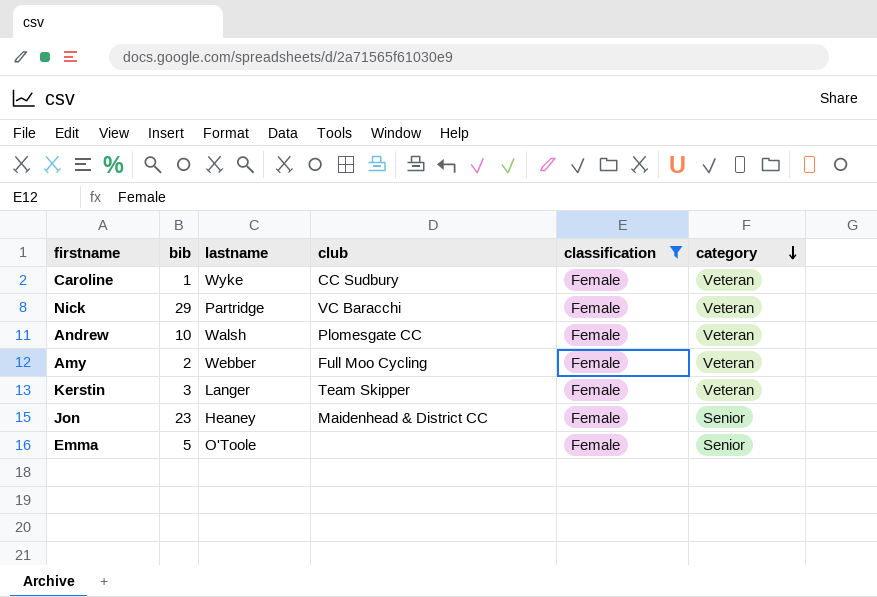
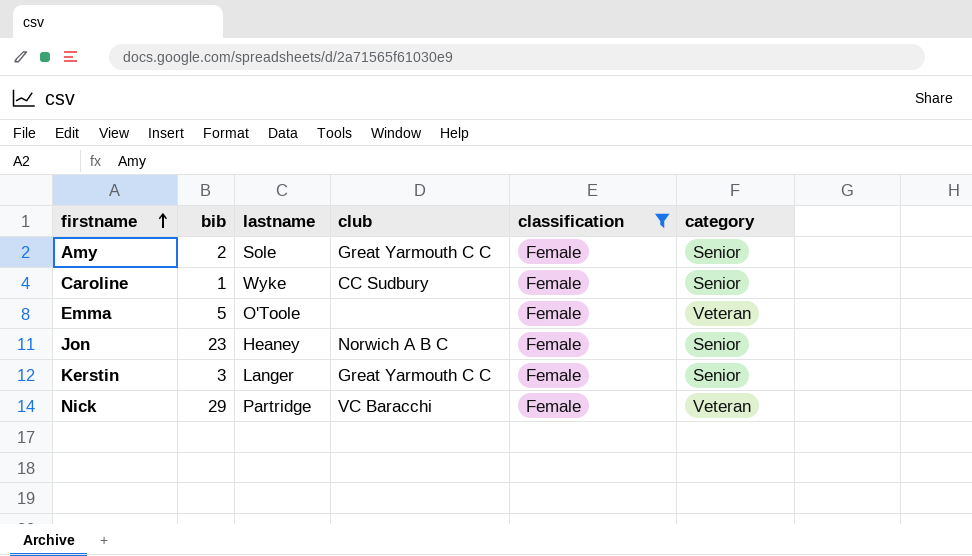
row order: category descending -> firstname ascending
row Andrew: 10 | Walsh | Plomesgate CC | Female | Veteran -> none
Amy | lastname: Webber -> Sole
Amy | club: Full Moo Cycling -> Great Yarmouth C C
Amy | category: Veteran -> Senior
Caroline | category: Veteran -> Senior
Emma | category: Senior -> Veteran
Jon | club: Maidenhead & District CC -> Norwich A B C
Kerstin | club: Team Skipper -> Great Yarmouth C C
Kerstin | category: Veteran -> Senior

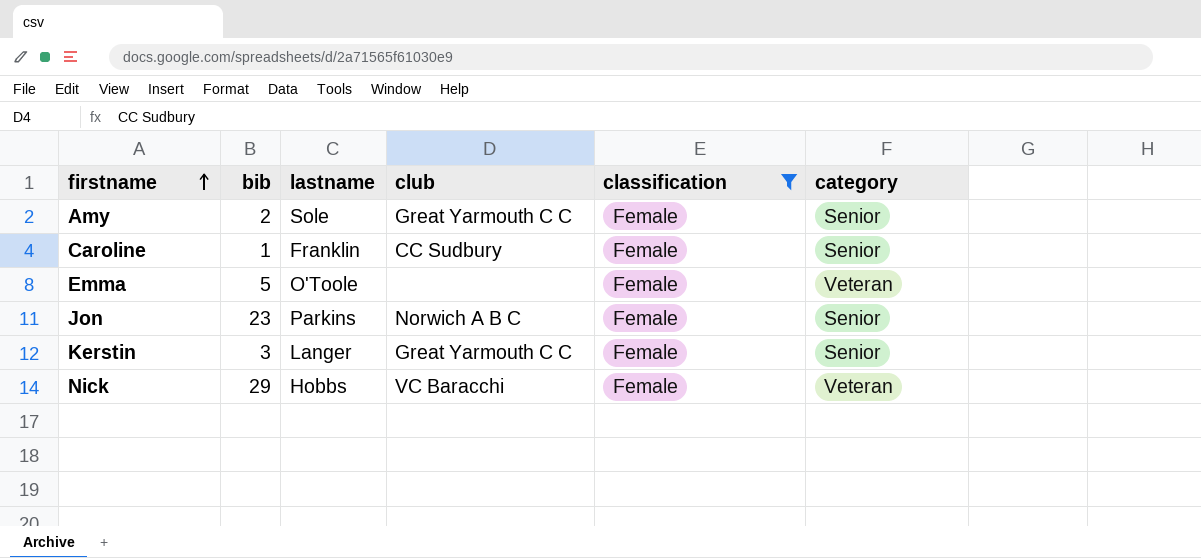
Caroline | lastname: Wyke -> Franklin
Jon | lastname: Heaney -> Parkins
Nick | lastname: Partridge -> Hobbs

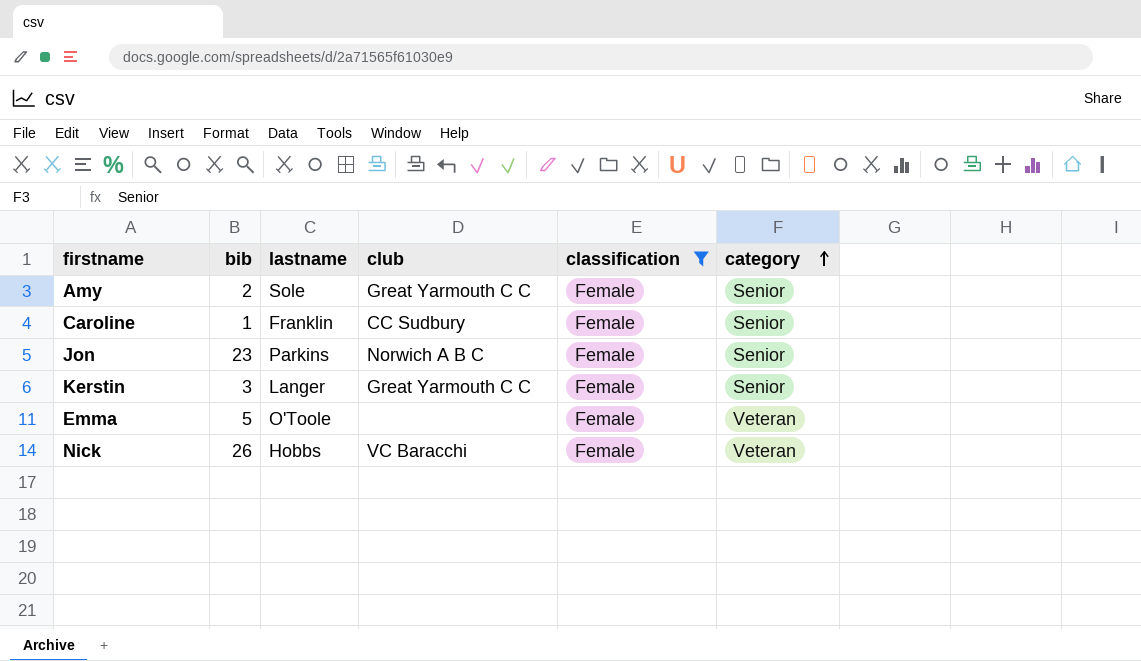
row order: firstname ascending -> category ascending
Nick | bib: 29 -> 26

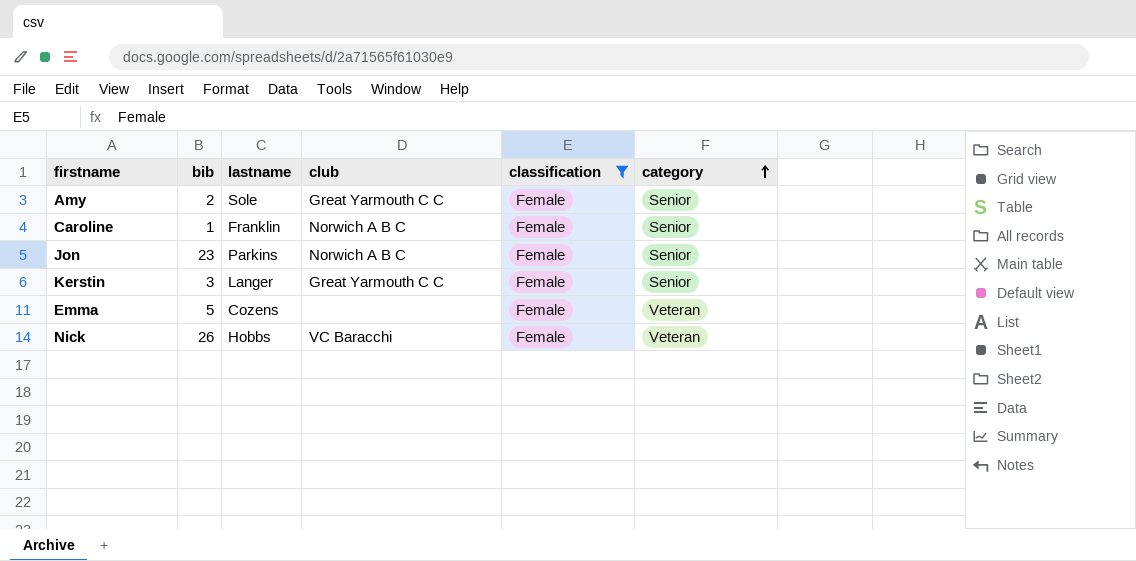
Caroline | club: CC Sudbury -> Norwich A B C
Emma | lastname: O'Toole -> Cozens

